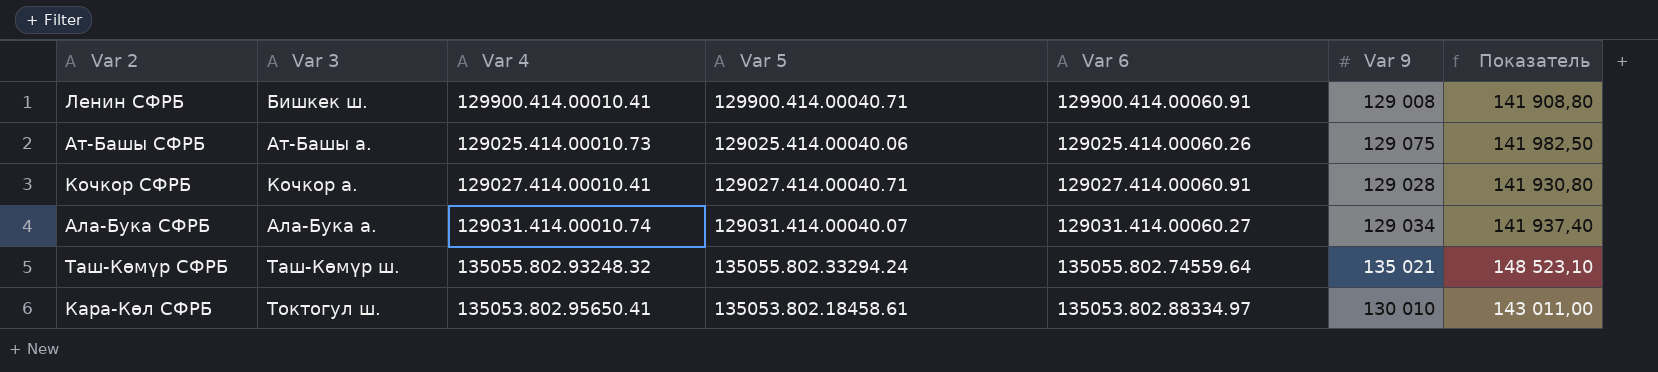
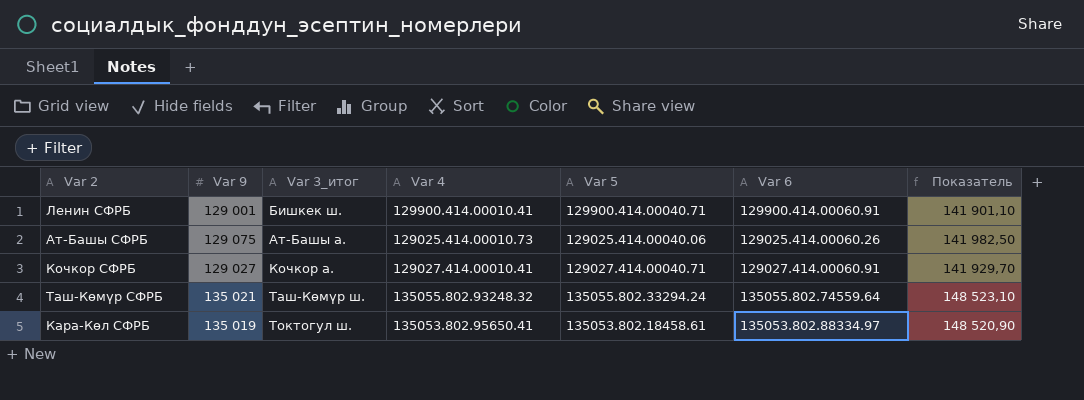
column Var 9 | position: 6 -> 2
column name: Var 3 -> Var 3_итог
row Ала-Бука СФРБ: Ала-Бука а. | 129031.414.00010.74 | 129031.414.00040.07 | 129031.414.00060.27 | 129 034 | 141 937,40 -> none
Ленин СФРБ | Var 9: 129 008 -> 129 001
Ленин СФРБ | Показатель: 141 908,80 -> 141 901,10
Кочкор СФРБ | Var 9: 129 028 -> 129 027
Кочкор СФРБ | Показатель: 141 930,80 -> 141 929,70
Кара-Көл СФРБ | Var 9: 130 010 -> 135 019
Кара-Көл СФРБ | Показатель: 143 011,00 -> 148 520,90

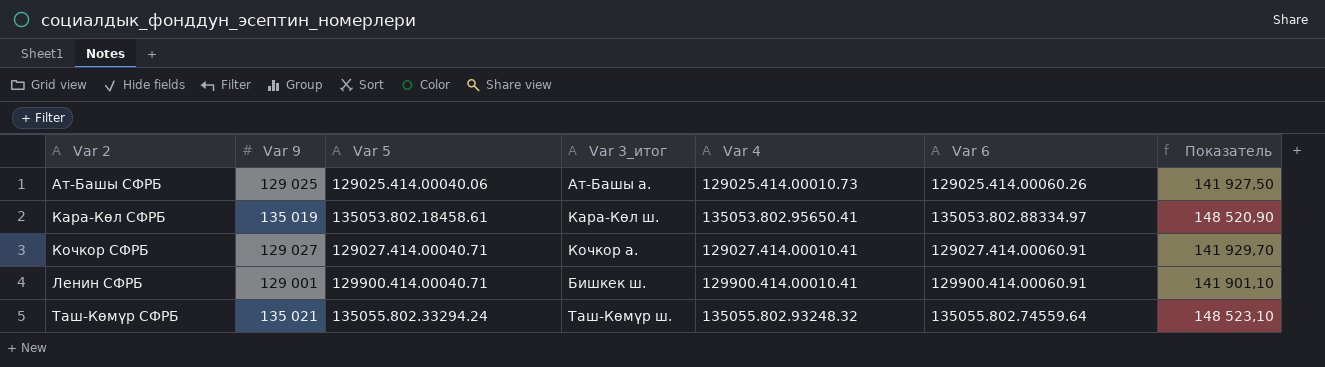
row order: none -> Var 2 ascending
column Var 5 | position: 5 -> 3
Ат-Башы СФРБ | Var 9: 129 075 -> 129 025
Ат-Башы СФРБ | Показатель: 141 982,50 -> 141 927,50
Кара-Көл СФРБ | Var 3_итог: Токтогул ш. -> Кара-Көл ш.

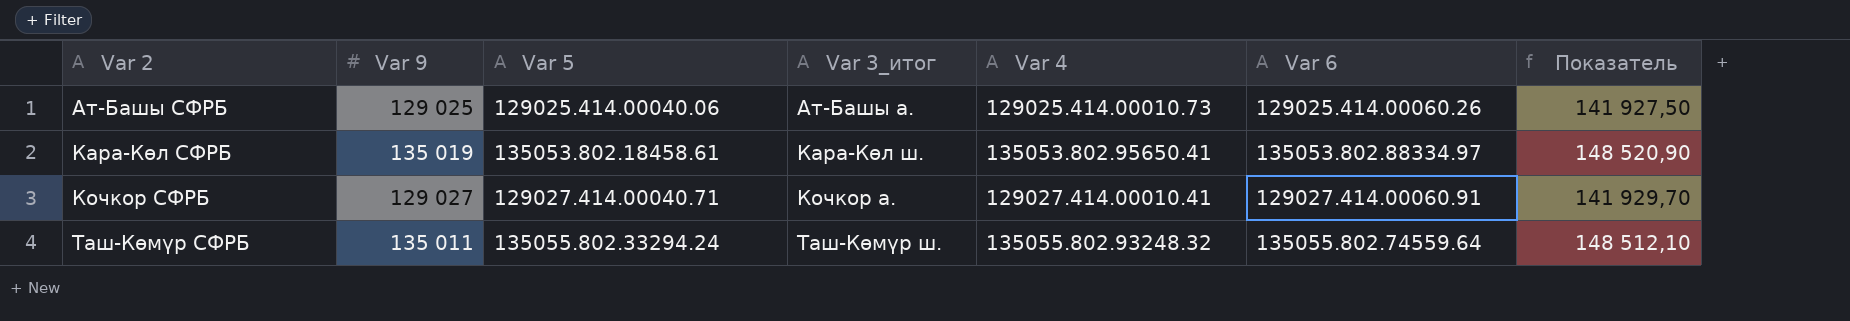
row Ленин СФРБ: 129 001 | 129900.414.00040.71 | Бишкек ш. | 129900.414.00010.41 | 129900.414.00060.91 | 141 901,10 -> none
Таш-Көмүр СФРБ | Var 9: 135 021 -> 135 011
Таш-Көмүр СФРБ | Показатель: 148 523,10 -> 148 512,10

